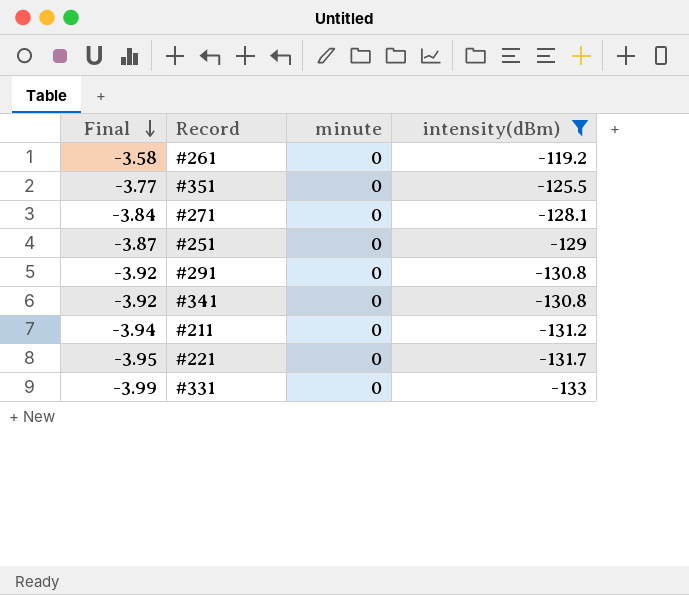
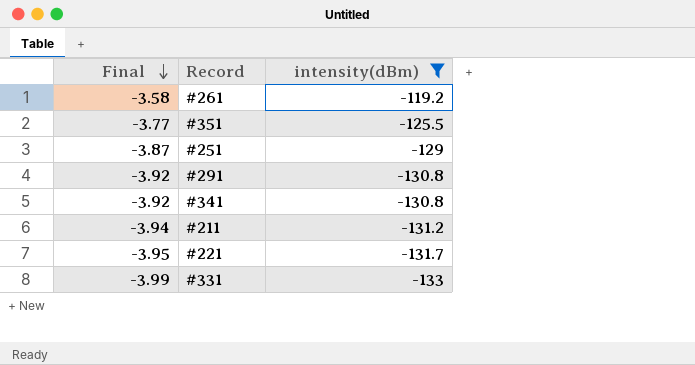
column minute | position: 3 -> none
row #271: -3.84 | 0 | -128.1 -> none

